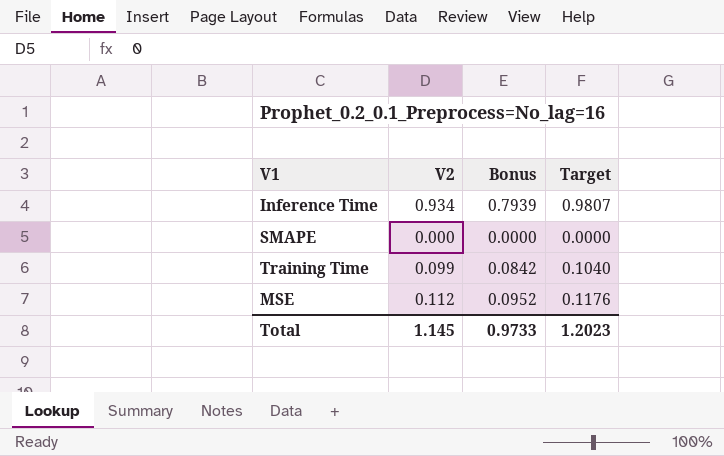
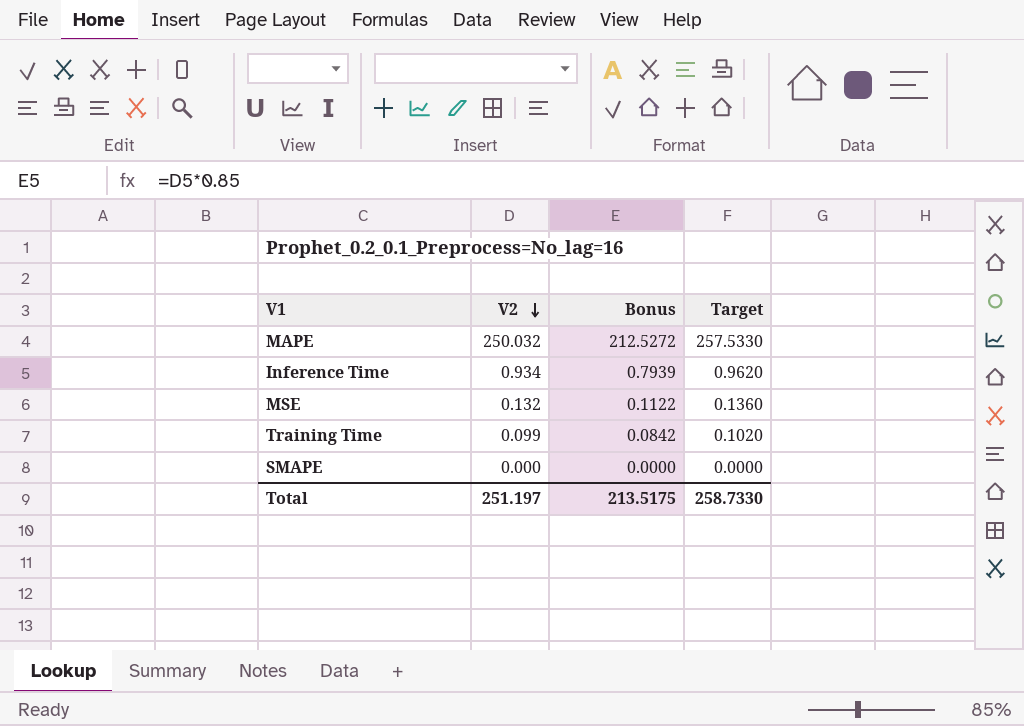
row order: none -> V2 descending
column Target | formula: [V2] * 1.05 -> [V2] * 1.03
row MAPE: none -> 250.032 | 212.5272 | 257.5330
MSE | V2: 0.112 -> 0.132
MSE | Bonus: 0.0952 -> 0.1122
Total | V2: 1.145 -> 251.197
Total | Bonus: 0.9733 -> 213.5175
Total | Target: 1.2023 -> 258.7330

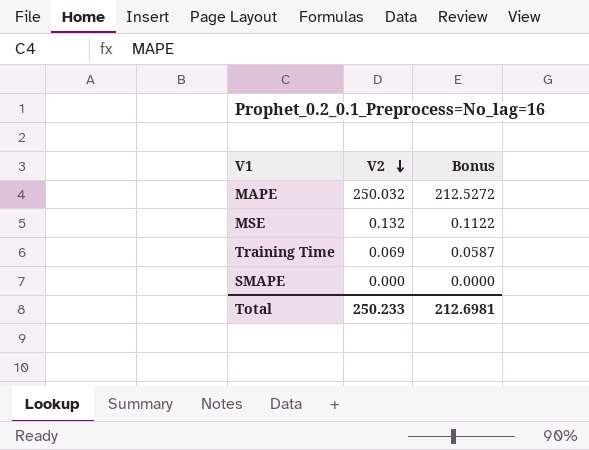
column Target | formula: [V2] * 1.03 -> none
row Inference Time: 0.934 | 0.7939 | 0.9620 -> none
Training Time | V2: 0.099 -> 0.069
Training Time | Bonus: 0.0842 -> 0.0587
Total | V2: 251.197 -> 250.233
Total | Bonus: 213.5175 -> 212.6981

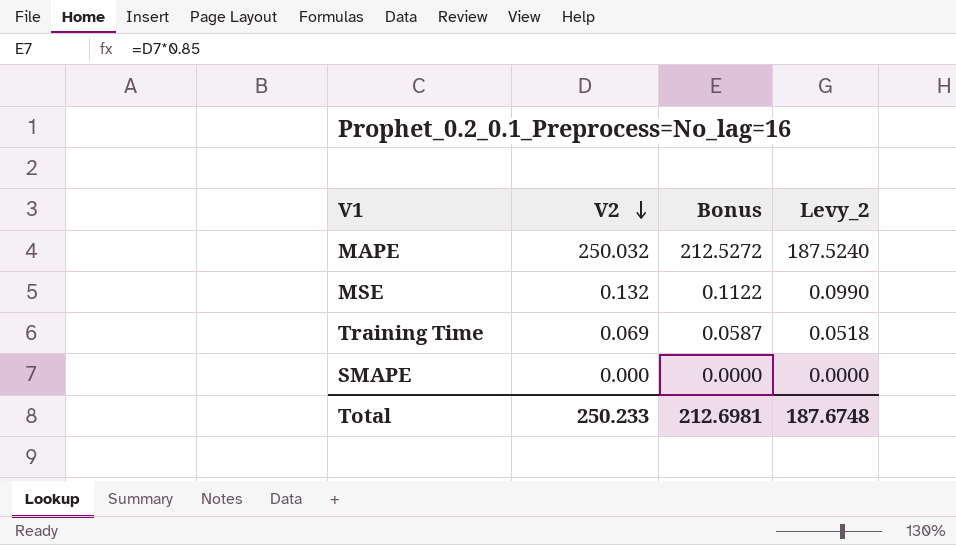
column Levy_2 | formula: none -> [V2] * 0.75

